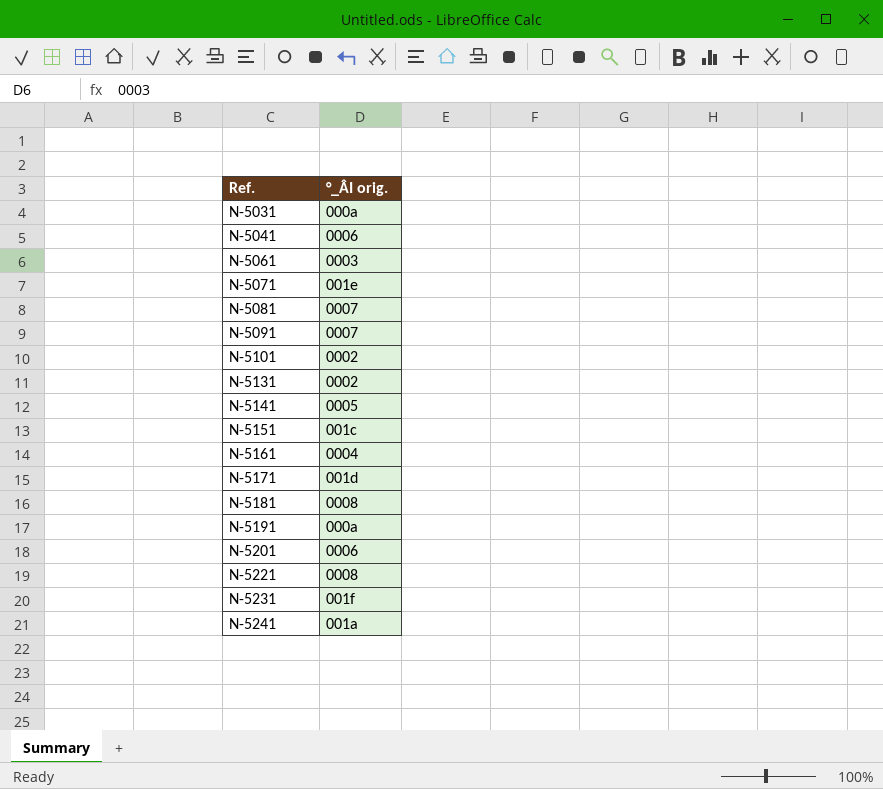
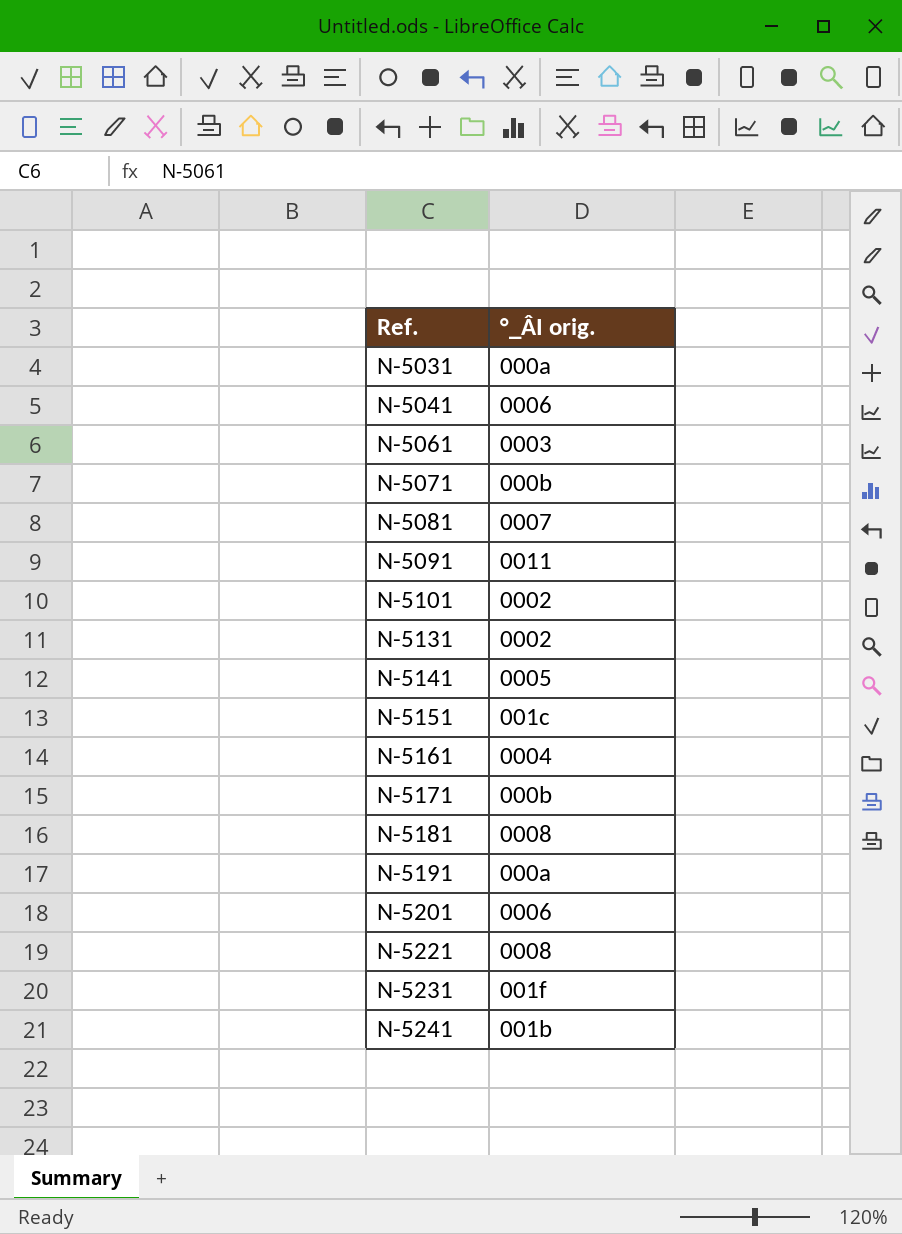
N-5071 | °_ÂI orig.: 001e -> 000b
N-5091 | °_ÂI orig.: 0007 -> 0011
N-5171 | °_ÂI orig.: 001d -> 000b
N-5241 | °_ÂI orig.: 001a -> 001b

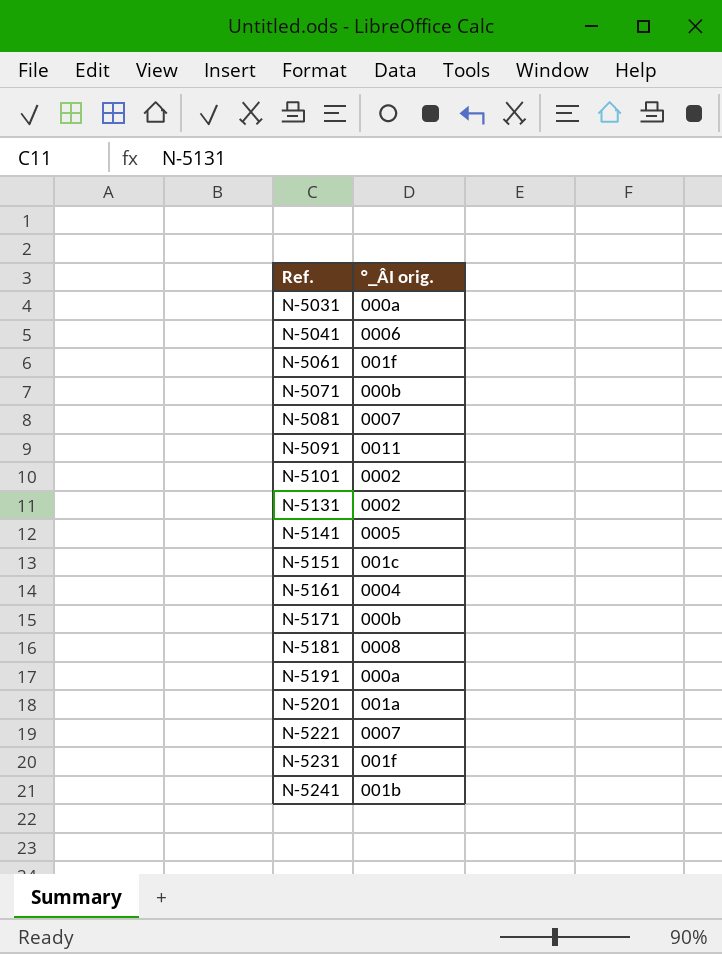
N-5061 | °_ÂI orig.: 0003 -> 001f
N-5201 | °_ÂI orig.: 0006 -> 001a
N-5221 | °_ÂI orig.: 0008 -> 0007

